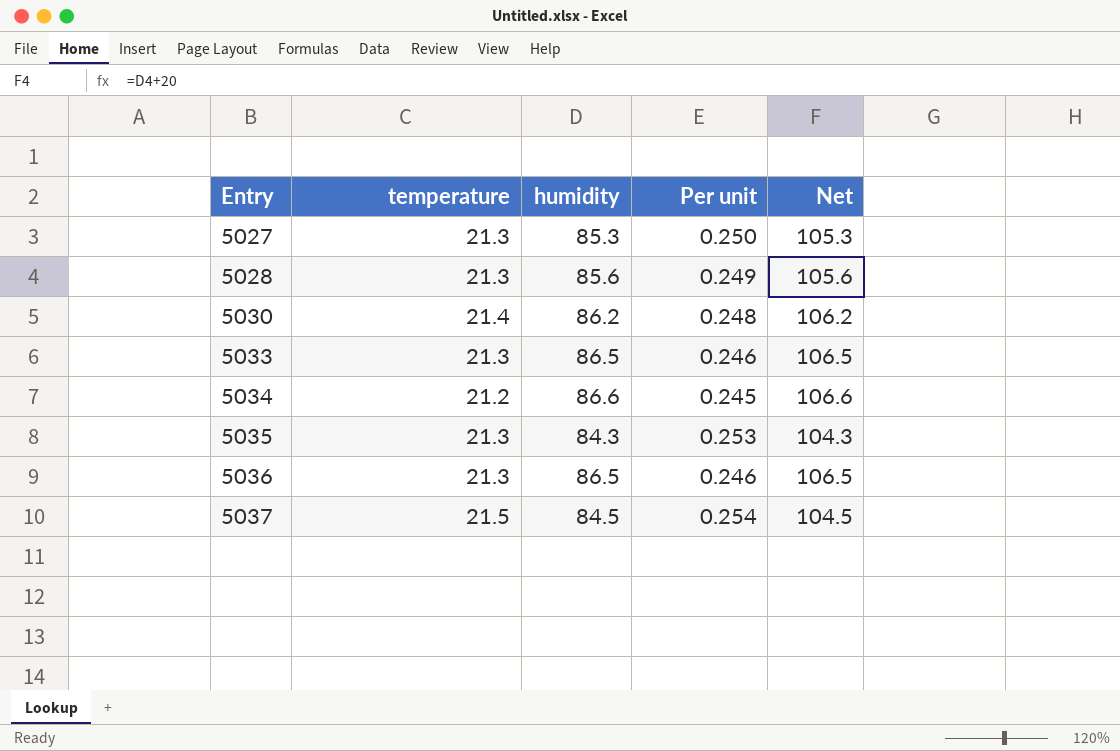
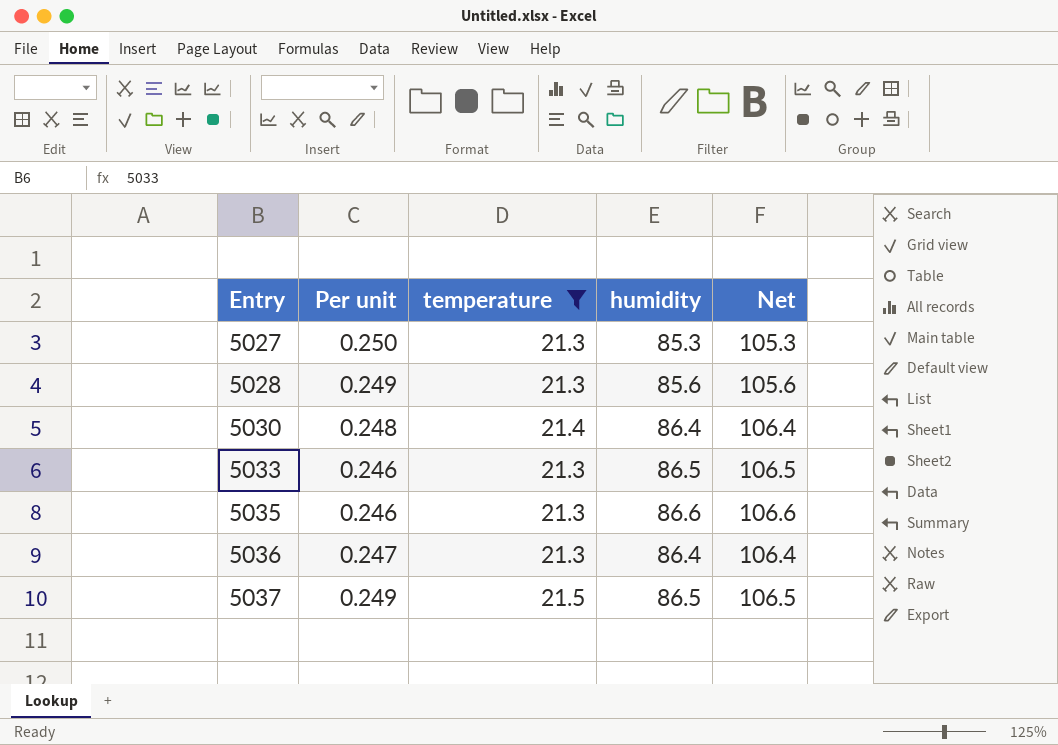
filter: none -> temperature != 21.2
column Per unit | position: 4 -> 2
5030 | humidity: 86.2 -> 86.4
5030 | Net: 106.2 -> 106.4
5035 | Per unit: 0.253 -> 0.246
5035 | humidity: 84.3 -> 86.6
5035 | Net: 104.3 -> 106.6
5036 | Per unit: 0.246 -> 0.247
5036 | humidity: 86.5 -> 86.4
5036 | Net: 106.5 -> 106.4
5037 | Per unit: 0.254 -> 0.249
5037 | humidity: 84.5 -> 86.5
5037 | Net: 104.5 -> 106.5

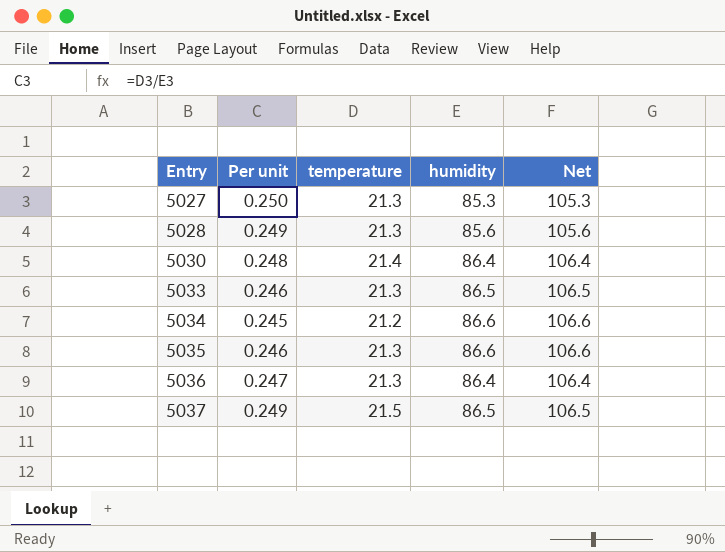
filter: temperature != 21.2 -> none

